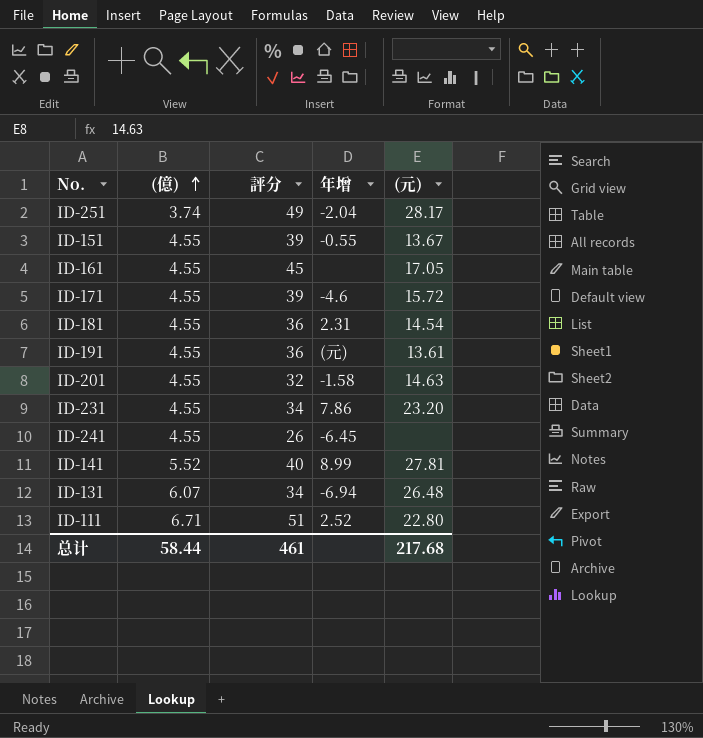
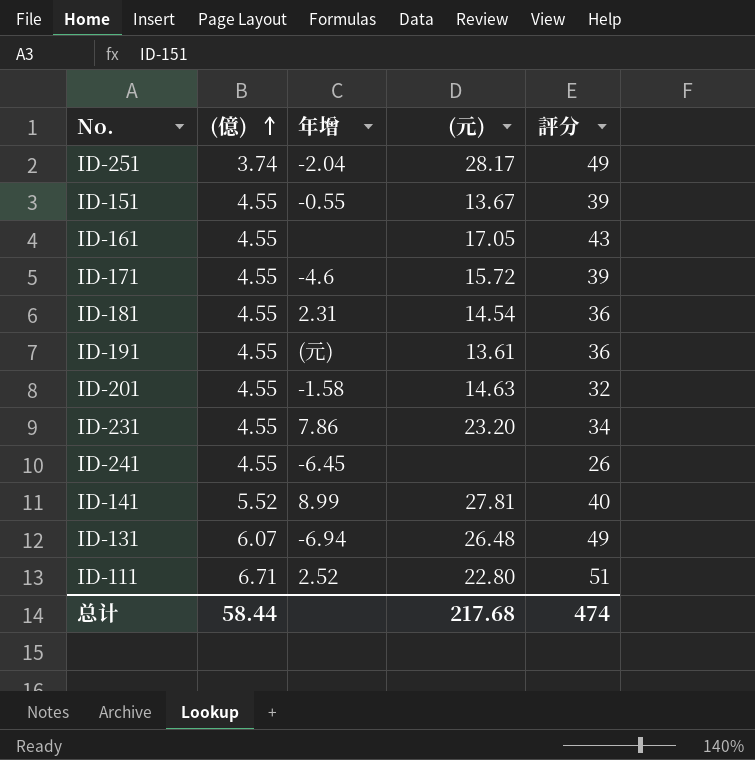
column 評分 | position: 3 -> 5
ID-161 | 評分: 45 -> 43
ID-131 | 評分: 34 -> 49
总计 | 評分: 461 -> 474

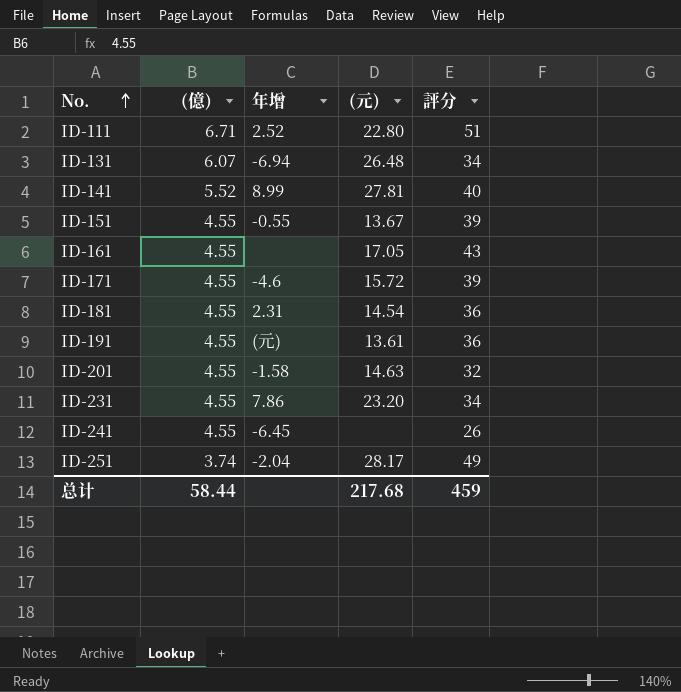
row order: (億) ascending -> No. ascending
ID-131 | 評分: 49 -> 34
总计 | 評分: 474 -> 459

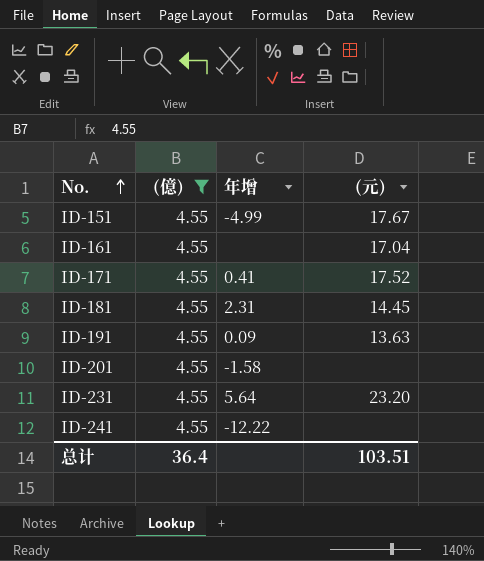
filter: none -> (億) = 4.55
column 評分 | position: 5 -> none
ID-151 | 年增: -0.55 -> -4.99
ID-151 | (元): 13.67 -> 17.67
ID-161 | (元): 17.05 -> 17.04
ID-171 | 年增: -4.6 -> 0.41
ID-171 | (元): 15.72 -> 17.52
ID-181 | (元): 14.54 -> 14.45
ID-191 | 年增: (元) -> 0.09
ID-191 | (元): 13.61 -> 13.63
ID-201 | (元): 14.63 -> none
ID-231 | 年增: 7.86 -> 5.64
ID-241 | 年增: -6.45 -> -12.22
总计 | (億): 58.44 -> 36.4
总计 | (元): 217.68 -> 103.51

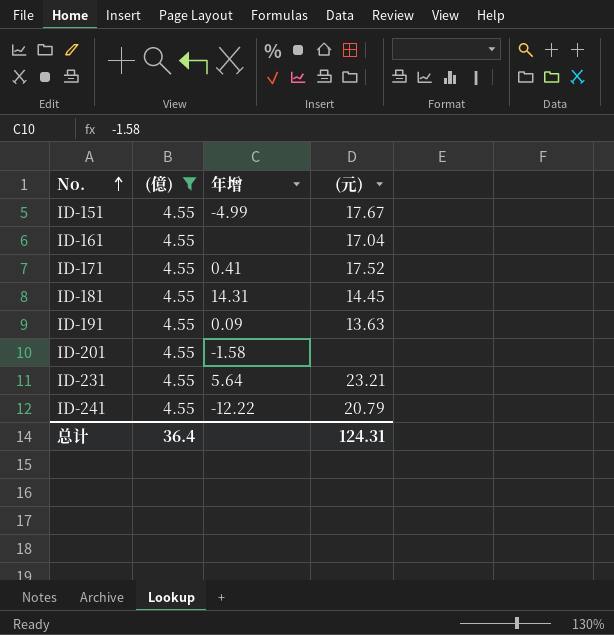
ID-181 | 年增: 2.31 -> 14.31
ID-231 | (元): 23.20 -> 23.21
ID-241 | (元): none -> 20.79
总计 | (元): 103.51 -> 124.31

